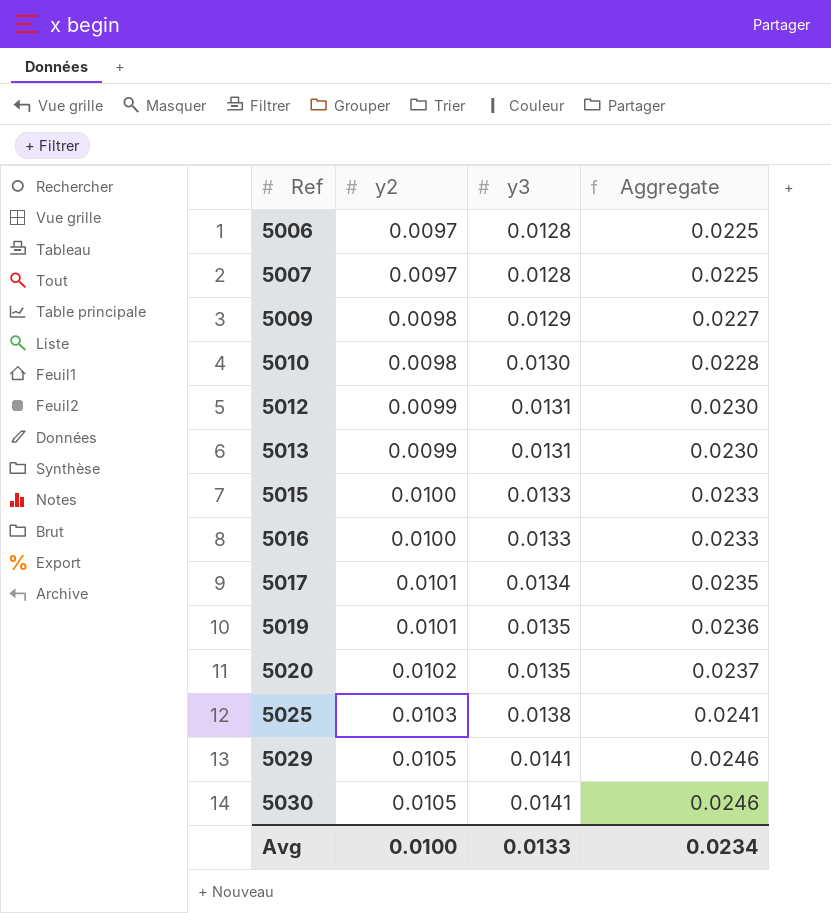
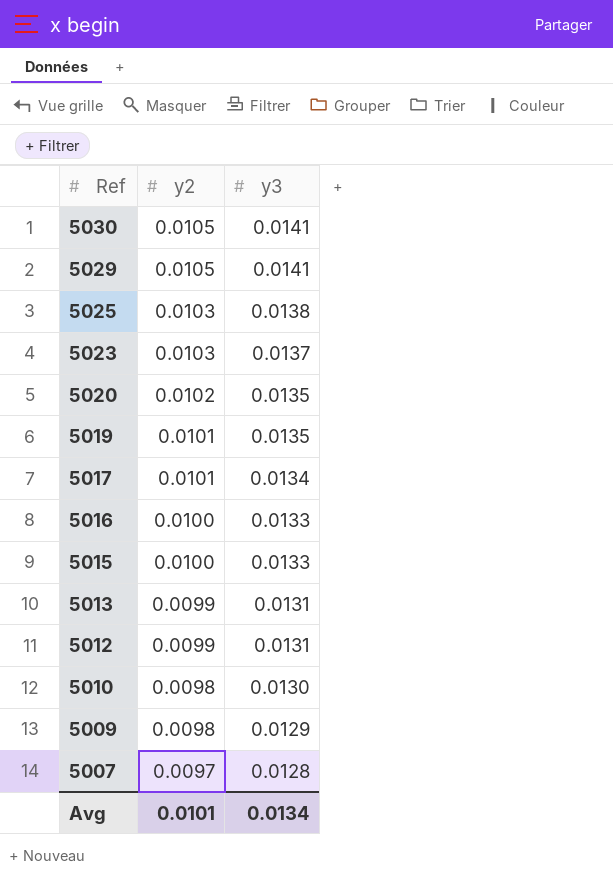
row order: Ref ascending -> Ref descending
column Aggregate | formula: [y2] + [y3] -> none
row 5006: 0.0097 | 0.0128 | 0.0225 -> none
row 5023: none -> 0.0103 | 0.0137
Avg | y2: 0.0100 -> 0.0101
Avg | y3: 0.0133 -> 0.0134

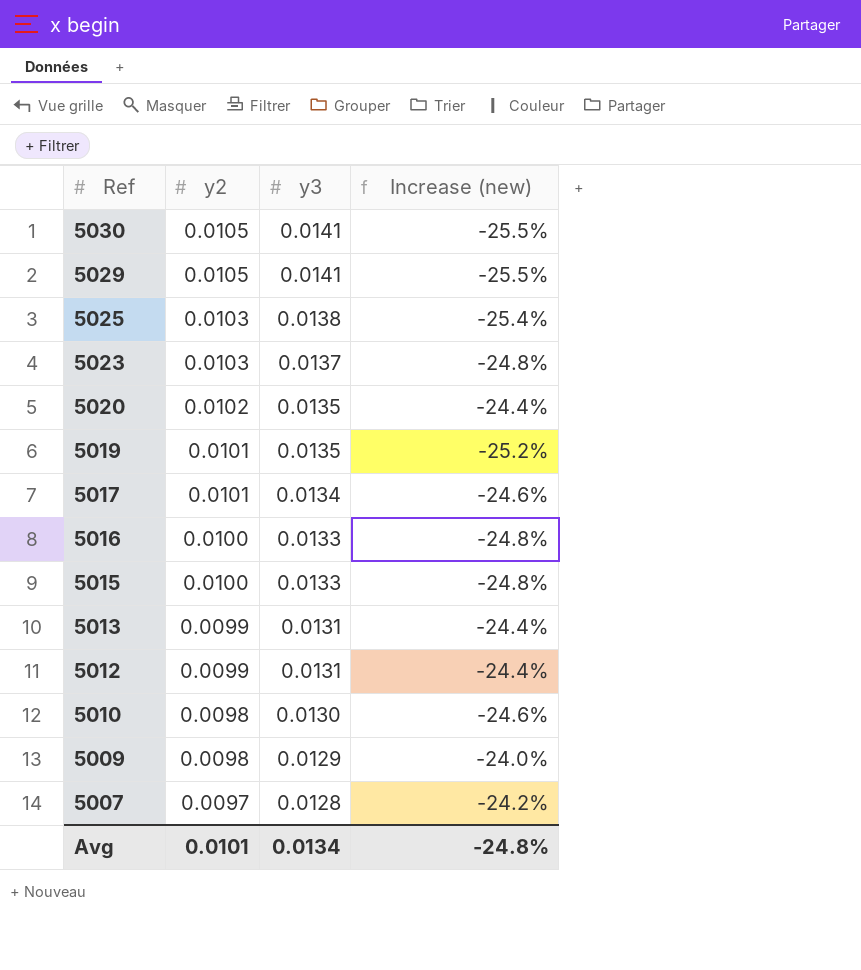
column Increase (new) | formula: none -> ([y2] - [y3]) / [y3]

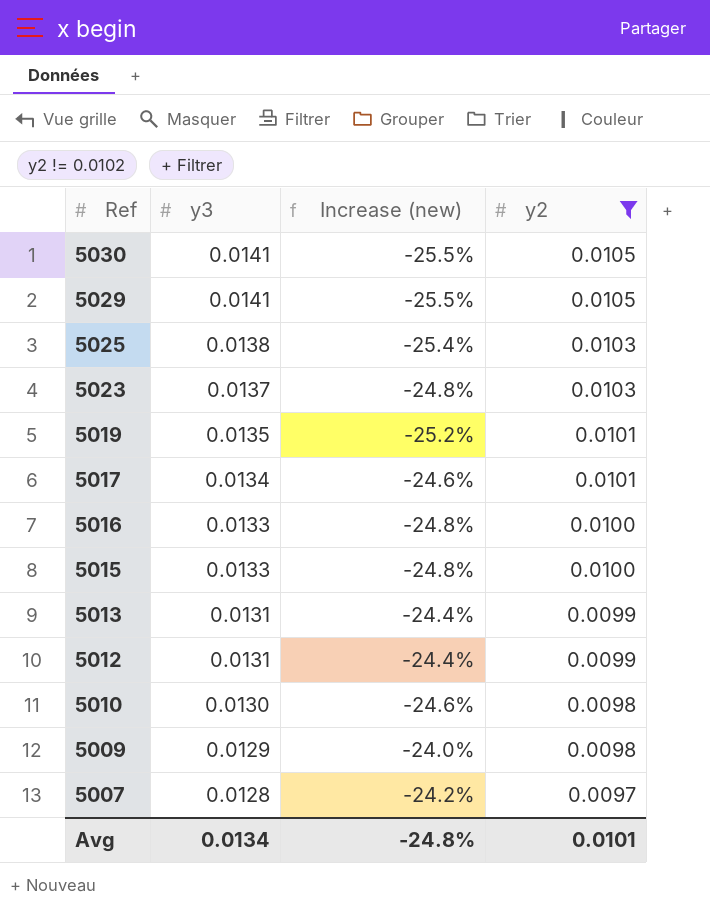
filter: none -> y2 != 0.0102
column y2 | position: 2 -> 4

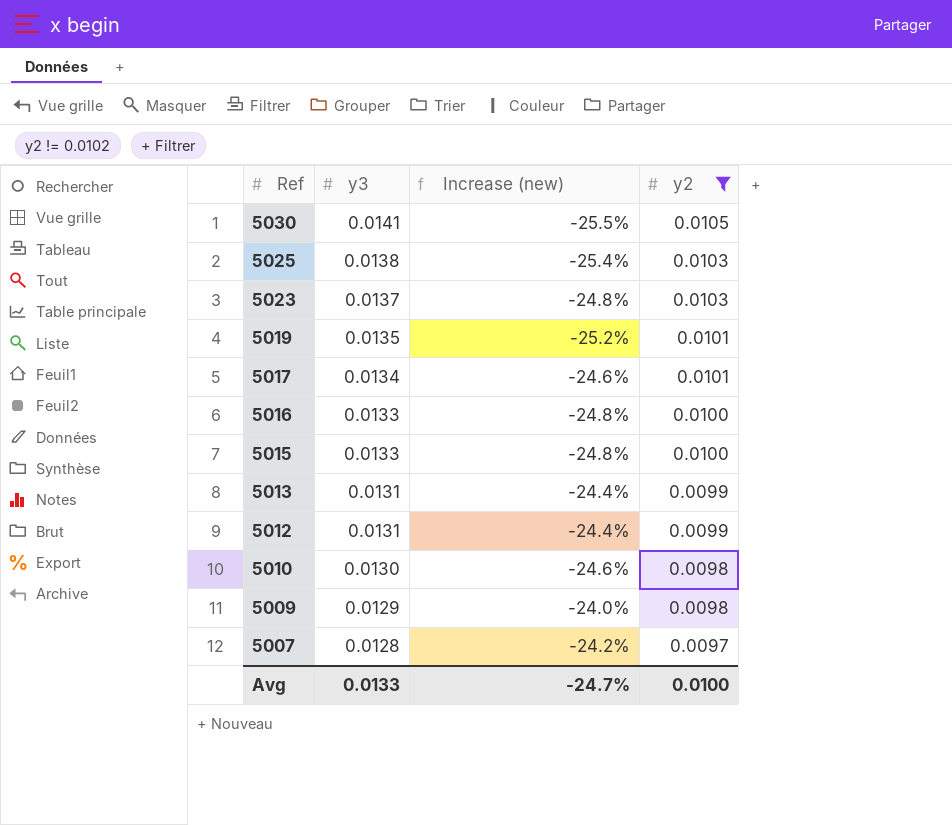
row 5029: 0.0141 | -25.5% | 0.0105 -> none
Avg | y3: 0.0134 -> 0.0133
Avg | Increase (new): -24.8% -> -24.7%
Avg | y2: 0.0101 -> 0.0100

